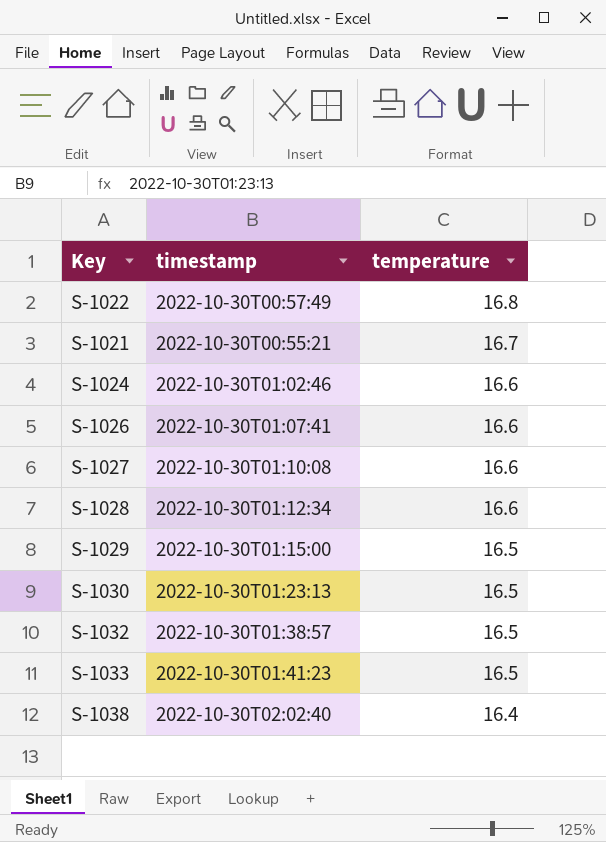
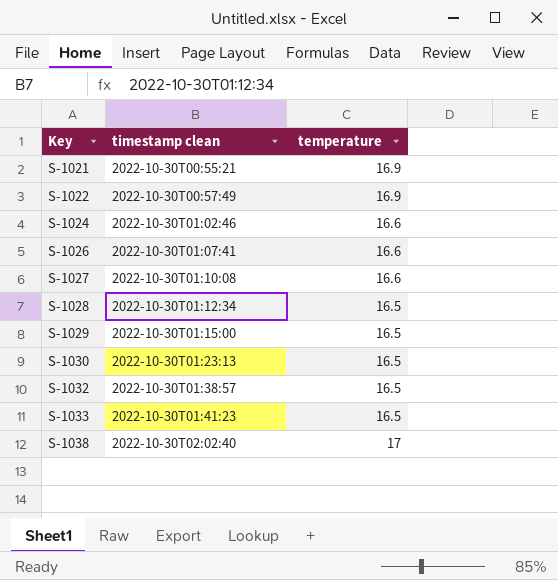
row order: temperature descending -> Key ascending
column name: timestamp -> timestamp clean
S-1021 | temperature: 16.7 -> 16.9
S-1022 | temperature: 16.8 -> 16.9
S-1028 | temperature: 16.6 -> 16.5
S-1038 | temperature: 16.4 -> 17

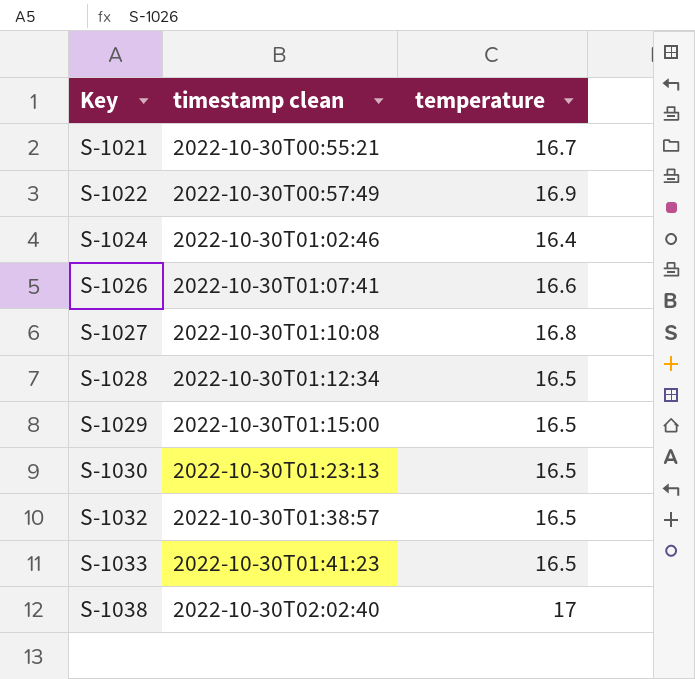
S-1021 | temperature: 16.9 -> 16.7
S-1024 | temperature: 16.6 -> 16.4
S-1027 | temperature: 16.6 -> 16.8

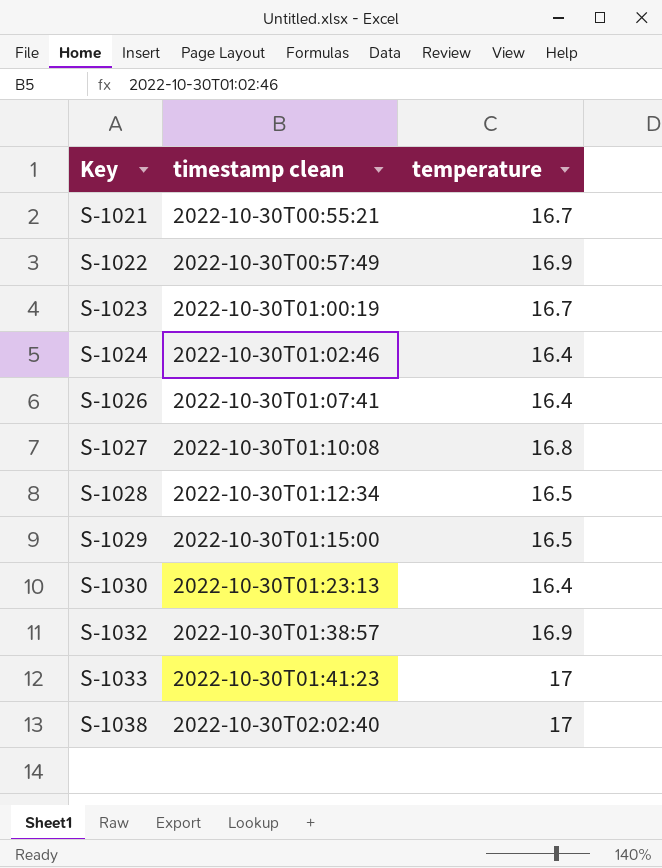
row S-1023: none -> 2022-10-30T01:00:19 | 16.7
S-1026 | temperature: 16.6 -> 16.4
S-1030 | temperature: 16.5 -> 16.4
S-1032 | temperature: 16.5 -> 16.9
S-1033 | temperature: 16.5 -> 17

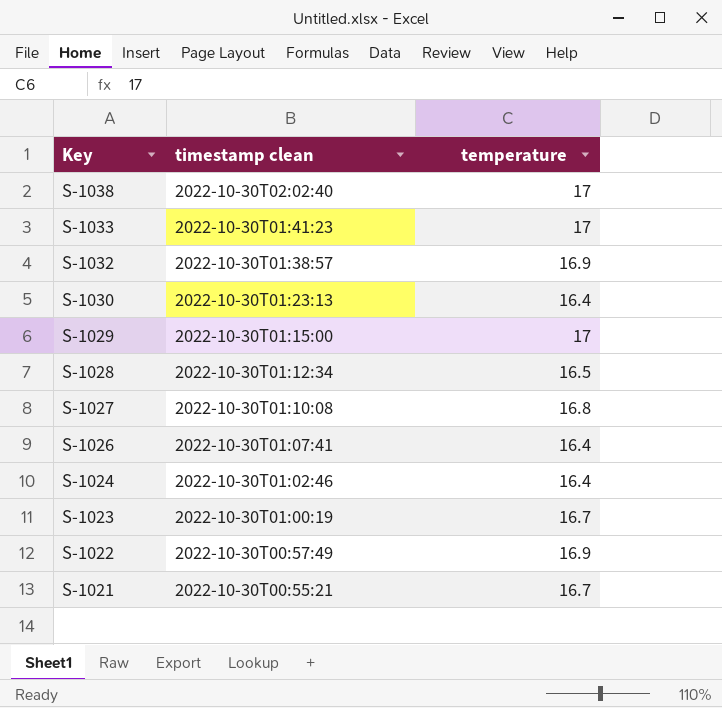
row order: Key ascending -> Key descending
S-1029 | temperature: 16.5 -> 17

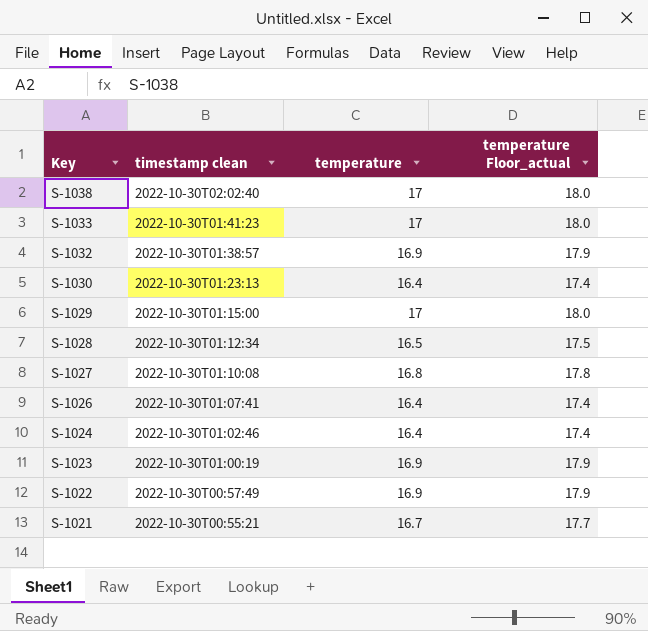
column temperature Floor_actual | formula: none -> [temperature] + 1
S-1023 | temperature: 16.7 -> 16.9

